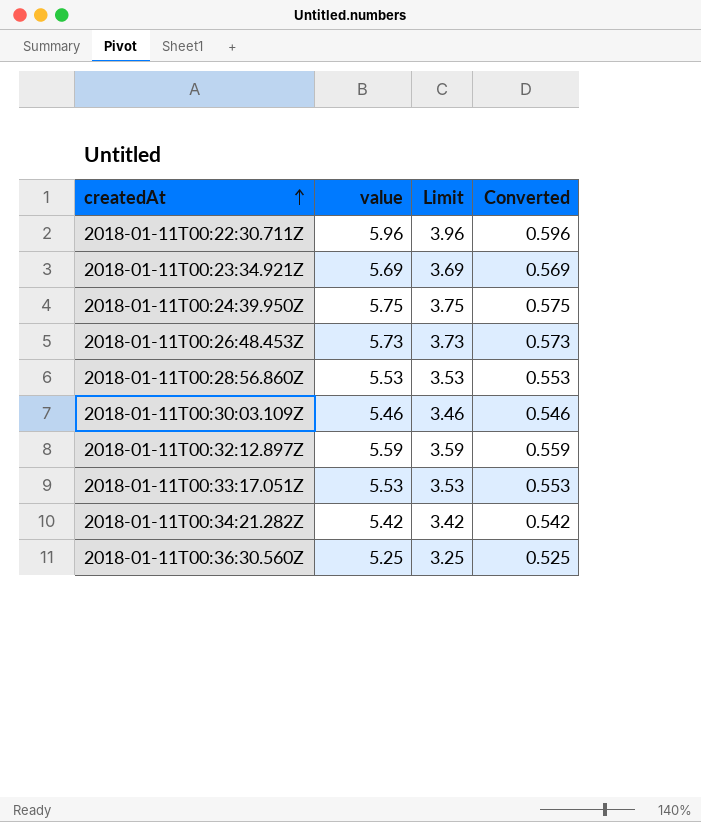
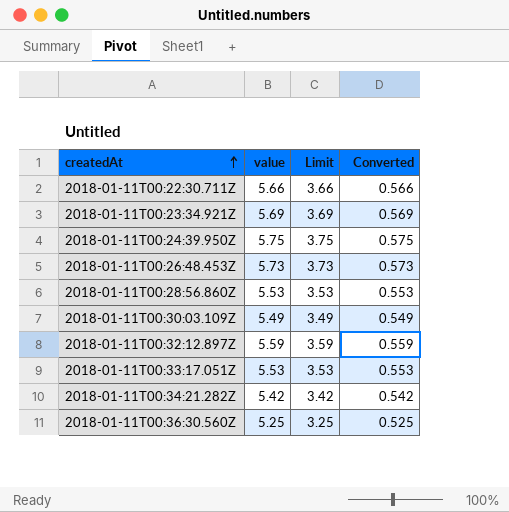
2018-01-11T00:22:30.711Z | value: 5.96 -> 5.66
2018-01-11T00:22:30.711Z | Limit: 3.96 -> 3.66
2018-01-11T00:22:30.711Z | Converted: 0.596 -> 0.566
2018-01-11T00:30:03.109Z | value: 5.46 -> 5.49
2018-01-11T00:30:03.109Z | Limit: 3.46 -> 3.49
2018-01-11T00:30:03.109Z | Converted: 0.546 -> 0.549

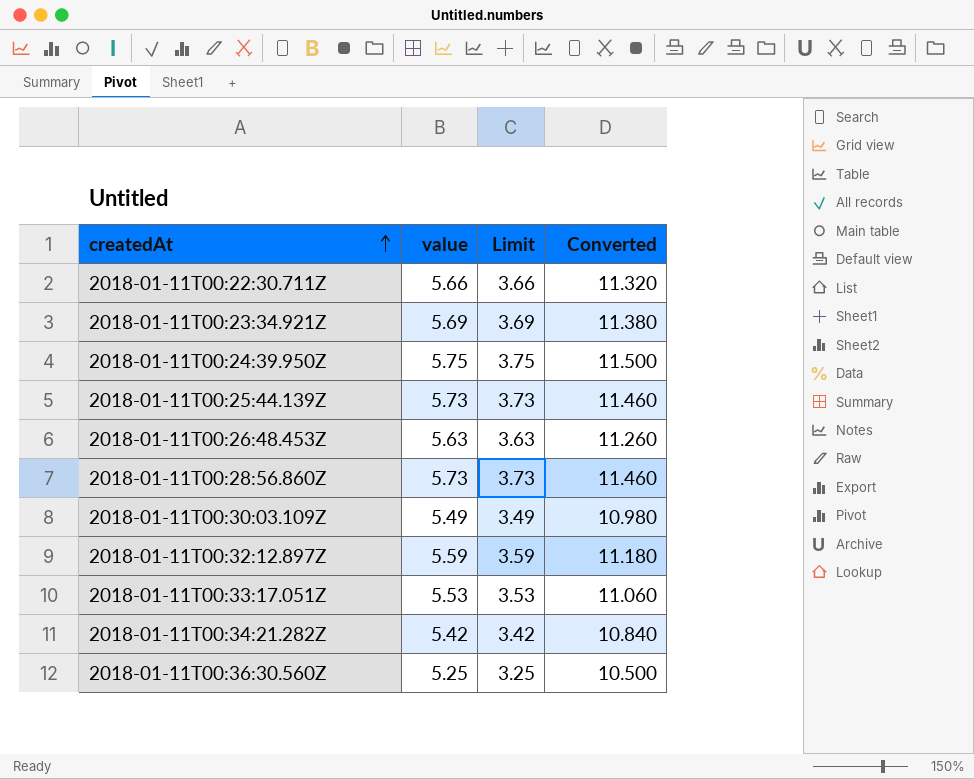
column Converted | formula: [value] * 0.1 -> [value] * 2
row 2018-01-11T00:25:44.139Z: none -> 5.73 | 3.73 | 11.460
2018-01-11T00:26:48.453Z | value: 5.73 -> 5.63
2018-01-11T00:26:48.453Z | Limit: 3.73 -> 3.63
2018-01-11T00:28:56.860Z | value: 5.53 -> 5.73
2018-01-11T00:28:56.860Z | Limit: 3.53 -> 3.73

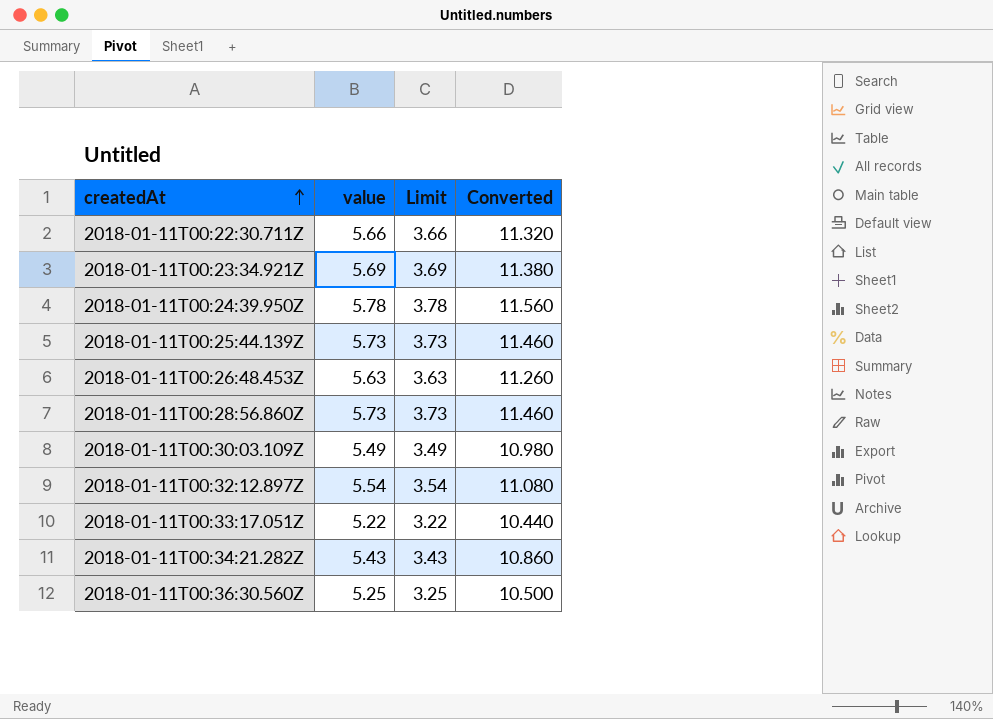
2018-01-11T00:24:39.950Z | value: 5.75 -> 5.78
2018-01-11T00:24:39.950Z | Limit: 3.75 -> 3.78
2018-01-11T00:24:39.950Z | Converted: 11.500 -> 11.560
2018-01-11T00:32:12.897Z | value: 5.59 -> 5.54
2018-01-11T00:32:12.897Z | Limit: 3.59 -> 3.54
2018-01-11T00:32:12.897Z | Converted: 11.180 -> 11.080
2018-01-11T00:33:17.051Z | value: 5.53 -> 5.22
2018-01-11T00:33:17.051Z | Limit: 3.53 -> 3.22
2018-01-11T00:33:17.051Z | Converted: 11.060 -> 10.440
2018-01-11T00:34:21.282Z | value: 5.42 -> 5.43
2018-01-11T00:34:21.282Z | Limit: 3.42 -> 3.43
2018-01-11T00:34:21.282Z | Converted: 10.840 -> 10.860

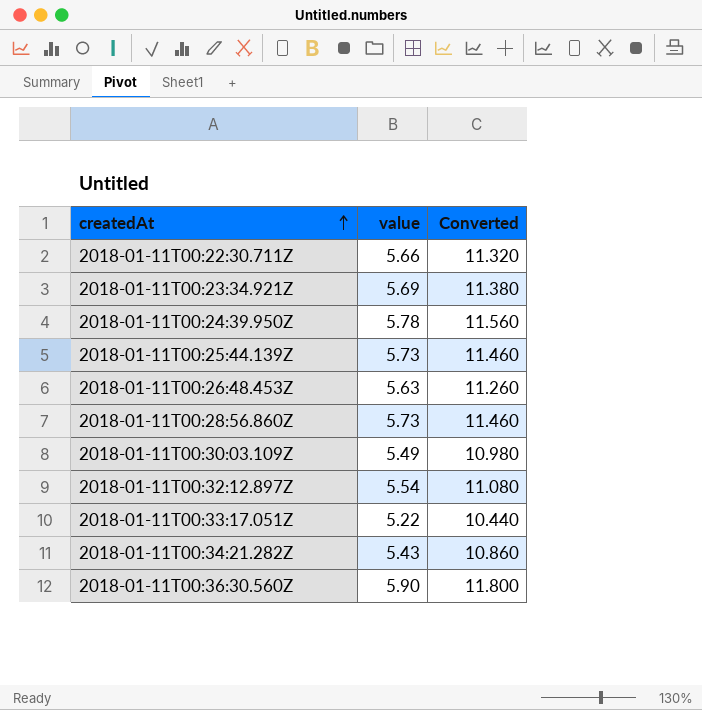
column Limit | formula: [value] - 2 -> none
2018-01-11T00:36:30.560Z | value: 5.25 -> 5.90
2018-01-11T00:36:30.560Z | Converted: 10.500 -> 11.800

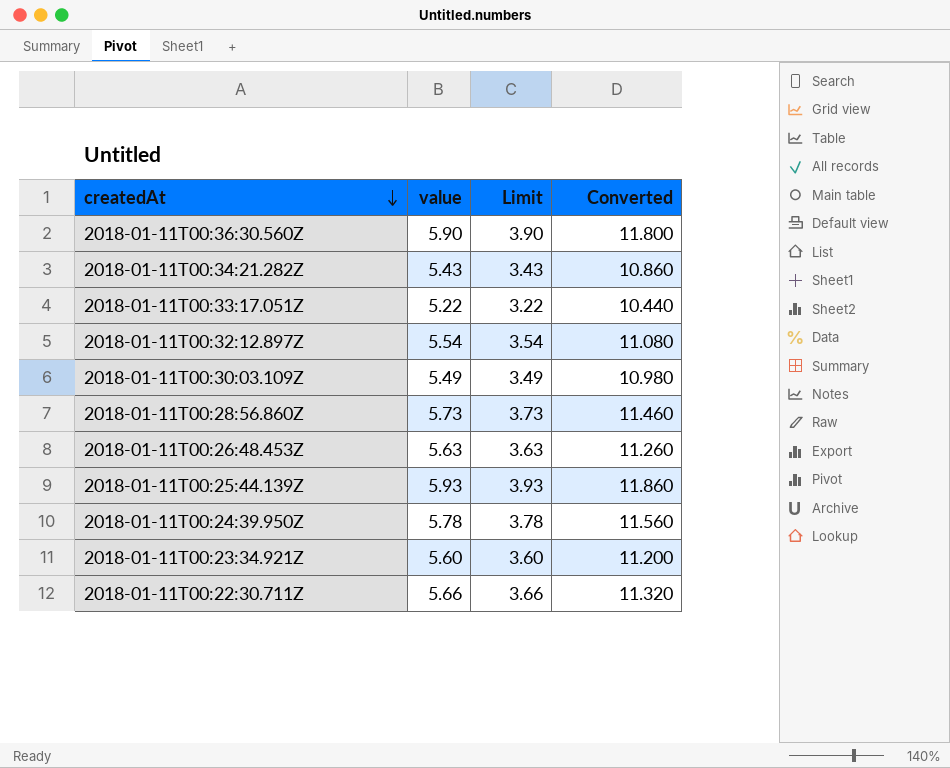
row order: createdAt ascending -> createdAt descending
column Limit | formula: none -> [value] - 2
2018-01-11T00:25:44.139Z | value: 5.73 -> 5.93
2018-01-11T00:25:44.139Z | Converted: 11.460 -> 11.860
2018-01-11T00:23:34.921Z | value: 5.69 -> 5.60
2018-01-11T00:23:34.921Z | Converted: 11.380 -> 11.200

